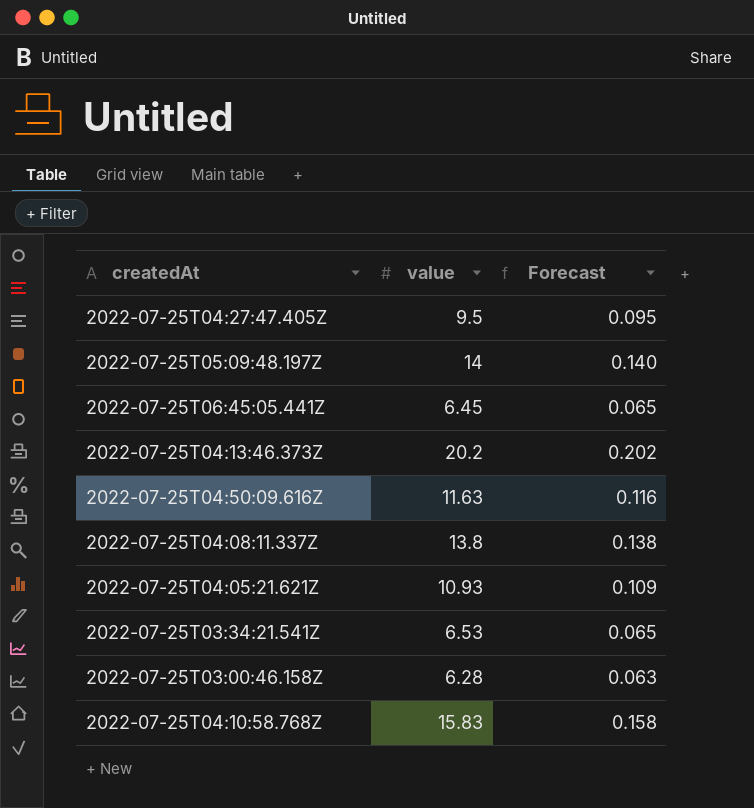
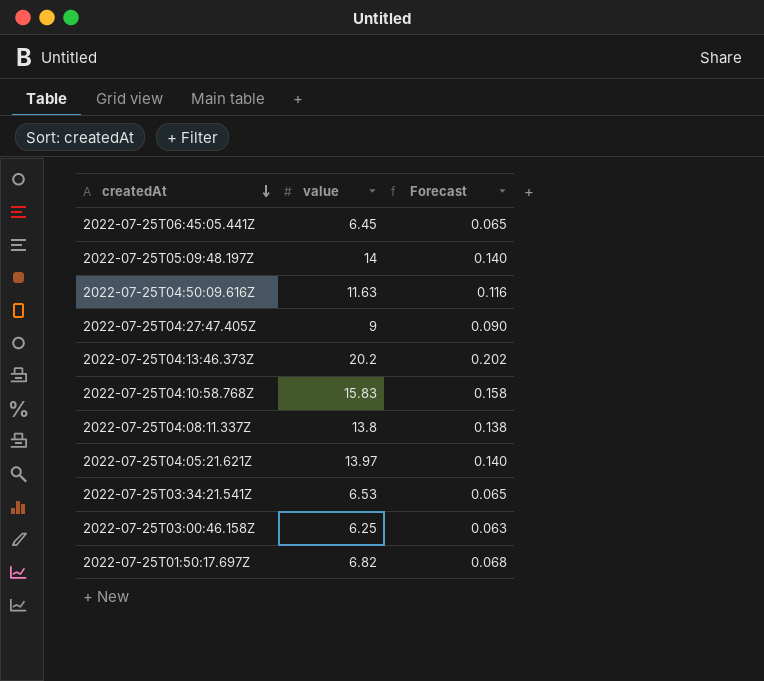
row order: none -> createdAt descending
2022-07-25T04:27:47.405Z | value: 9.5 -> 9
2022-07-25T04:27:47.405Z | Forecast: 0.095 -> 0.090
2022-07-25T04:05:21.621Z | value: 10.93 -> 13.97
2022-07-25T04:05:21.621Z | Forecast: 0.109 -> 0.140
2022-07-25T03:00:46.158Z | value: 6.28 -> 6.25
row 2022-07-25T01:50:17.697Z: none -> 6.82 | 0.068

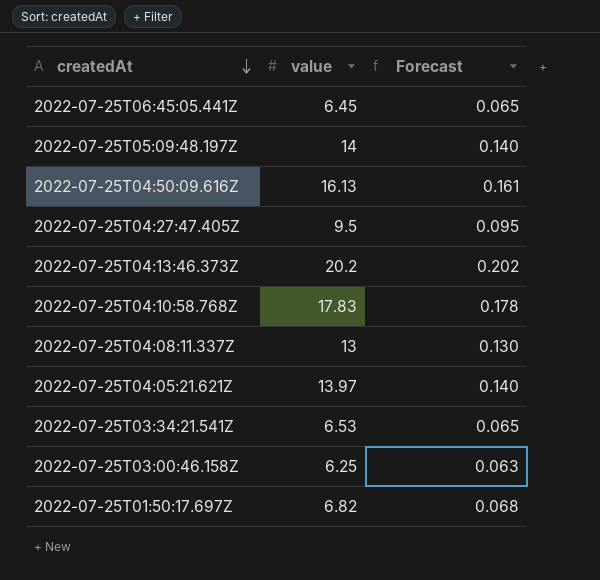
2022-07-25T04:50:09.616Z | value: 11.63 -> 16.13
2022-07-25T04:50:09.616Z | Forecast: 0.116 -> 0.161
2022-07-25T04:27:47.405Z | value: 9 -> 9.5
2022-07-25T04:27:47.405Z | Forecast: 0.090 -> 0.095
2022-07-25T04:10:58.768Z | value: 15.83 -> 17.83
2022-07-25T04:10:58.768Z | Forecast: 0.158 -> 0.178
2022-07-25T04:08:11.337Z | value: 13.8 -> 13
2022-07-25T04:08:11.337Z | Forecast: 0.138 -> 0.130

